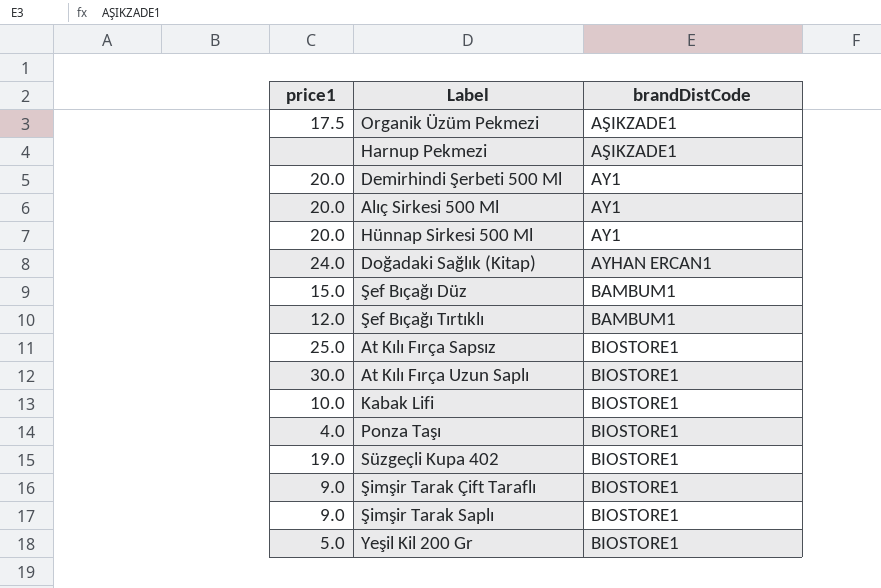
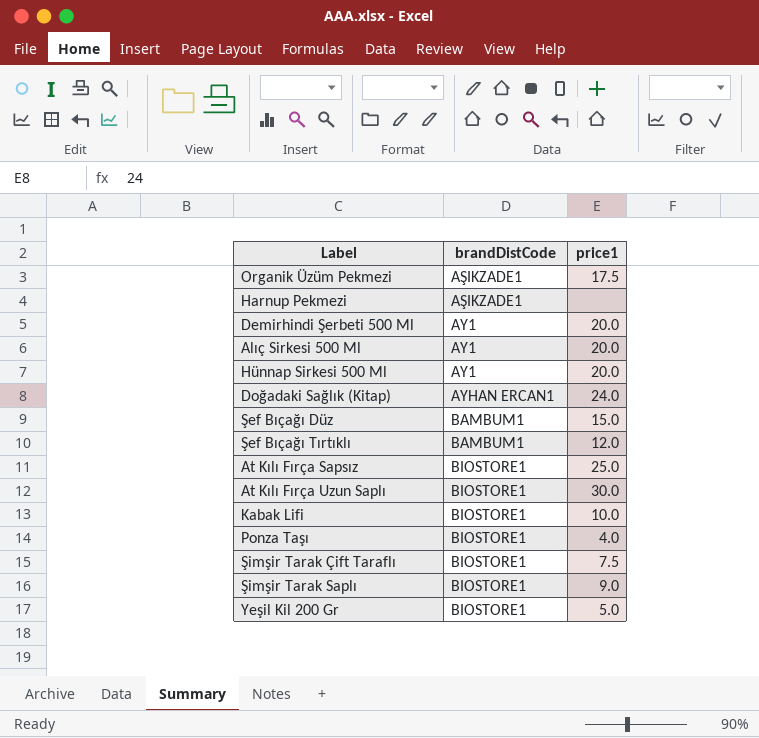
column price1 | position: 1 -> 3
row Süzgeçli Kupa 402: 19.0 | BIOSTORE1 -> none
Şimşir Tarak Çift Taraflı | price1: 9.0 -> 7.5

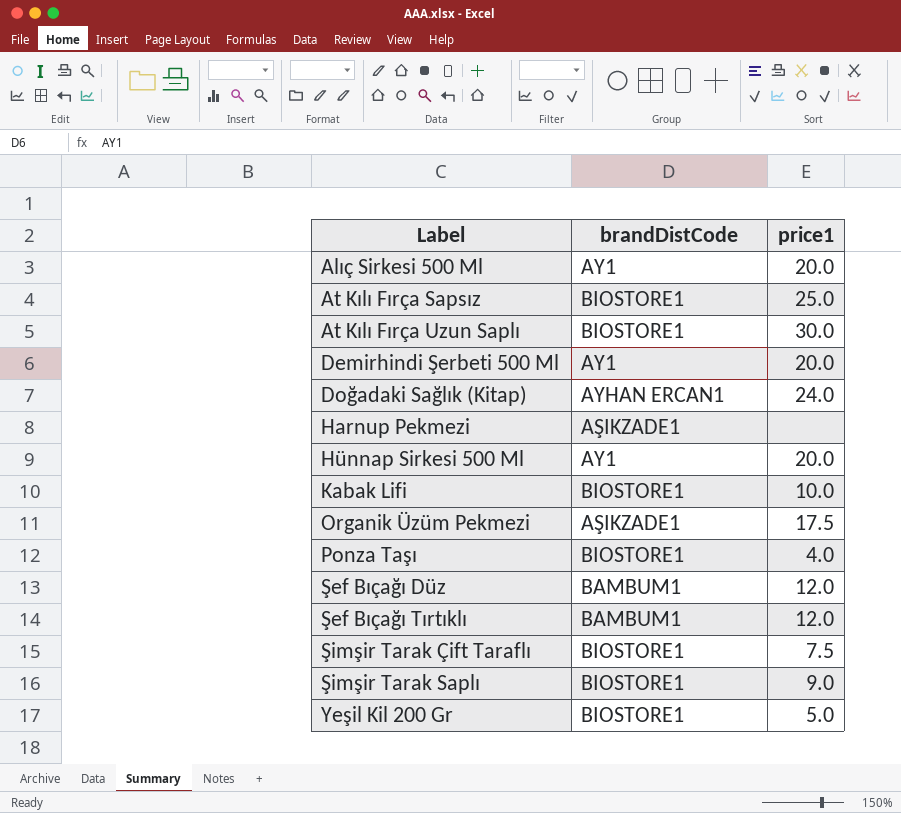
row order: brandDistCode ascending -> Label ascending
Şef Bıçağı Düz | price1: 15.0 -> 12.0

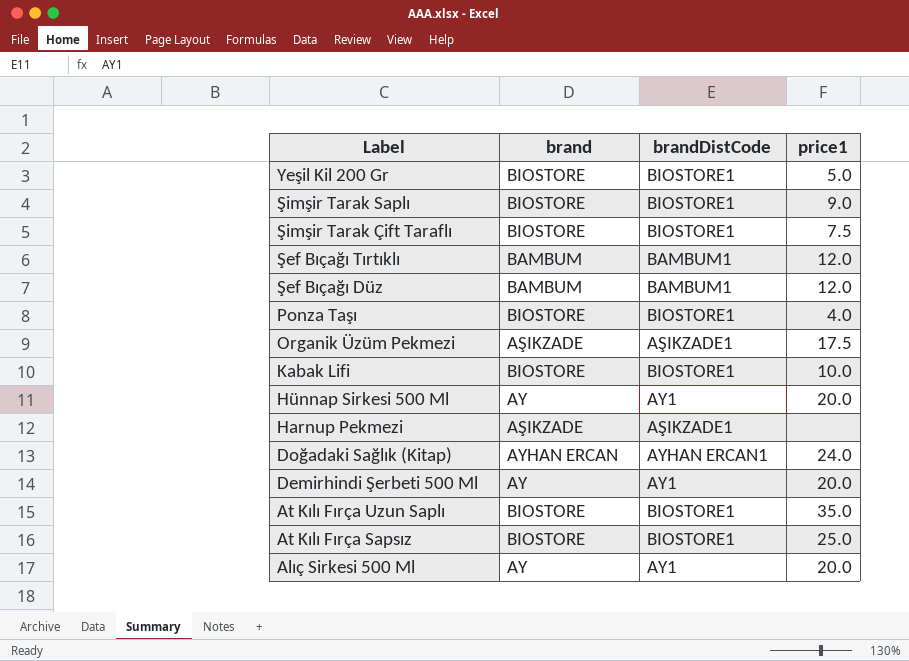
row order: Label ascending -> Label descending
column brand | position: none -> 2
At Kılı Fırça Uzun Saplı | price1: 30.0 -> 35.0

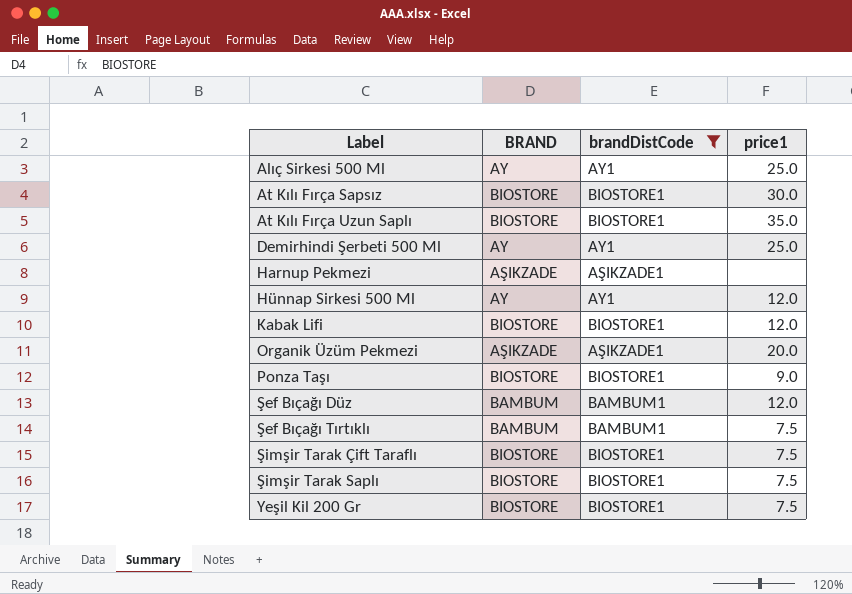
filter: none -> brandDistCode != AYHAN ERCAN1
row order: Label descending -> Label ascending
column name: brand -> BRAND
Alıç Sirkesi 500 Ml | price1: 20.0 -> 25.0
At Kılı Fırça Sapsız | price1: 25.0 -> 30.0
Demirhindi Şerbeti 500 Ml | price1: 20.0 -> 25.0
Hünnap Sirkesi 500 Ml | price1: 20.0 -> 12.0
Kabak Lifi | price1: 10.0 -> 12.0
Organik Üzüm Pekmezi | price1: 17.5 -> 20.0
Ponza Taşı | price1: 4.0 -> 9.0
Şef Bıçağı Tırtıklı | price1: 12.0 -> 7.5
Şimşir Tarak Saplı | price1: 9.0 -> 7.5
Yeşil Kil 200 Gr | price1: 5.0 -> 7.5

